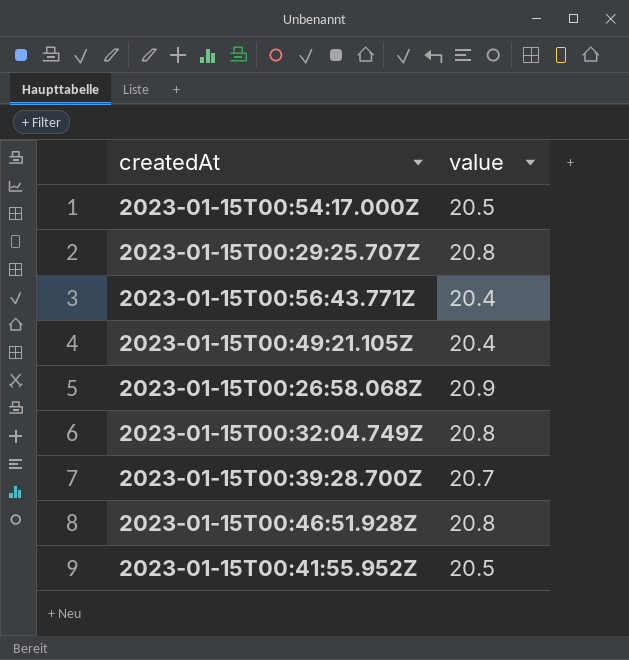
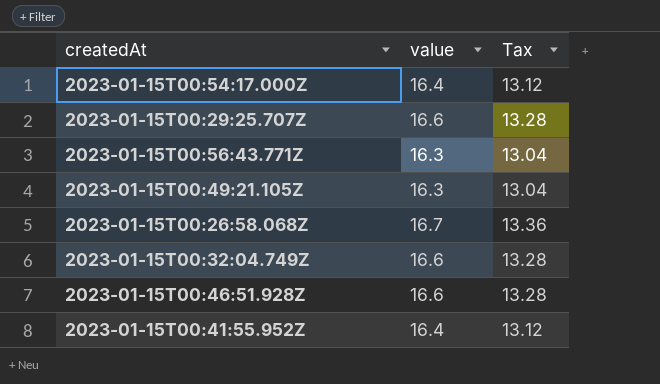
column Tax | formula: none -> [value] * 0.8
row 2023-01-15T00:39:28.700Z: 20.7 -> none
2023-01-15T00:54:17.000Z | value: 20.5 -> 16.4
2023-01-15T00:29:25.707Z | value: 20.8 -> 16.6
2023-01-15T00:56:43.771Z | value: 20.4 -> 16.3
2023-01-15T00:49:21.105Z | value: 20.4 -> 16.3
2023-01-15T00:26:58.068Z | value: 20.9 -> 16.7
2023-01-15T00:32:04.749Z | value: 20.8 -> 16.6
2023-01-15T00:46:51.928Z | value: 20.8 -> 16.6
2023-01-15T00:41:55.952Z | value: 20.5 -> 16.4

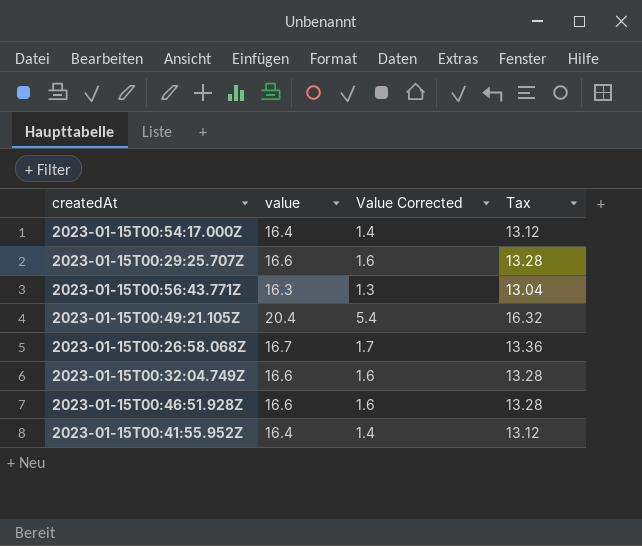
column Value Corrected | formula: none -> [value] - 15
2023-01-15T00:49:21.105Z | value: 16.3 -> 20.4
2023-01-15T00:49:21.105Z | Tax: 13.04 -> 16.32

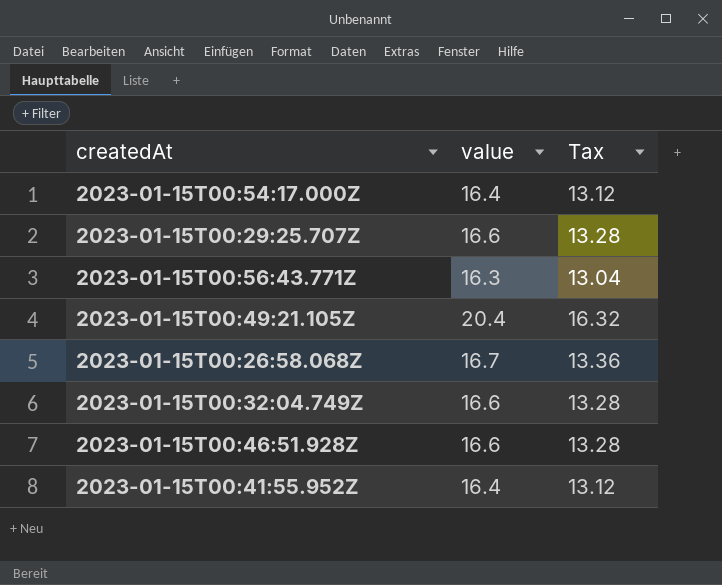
column Value Corrected | formula: [value] - 15 -> none

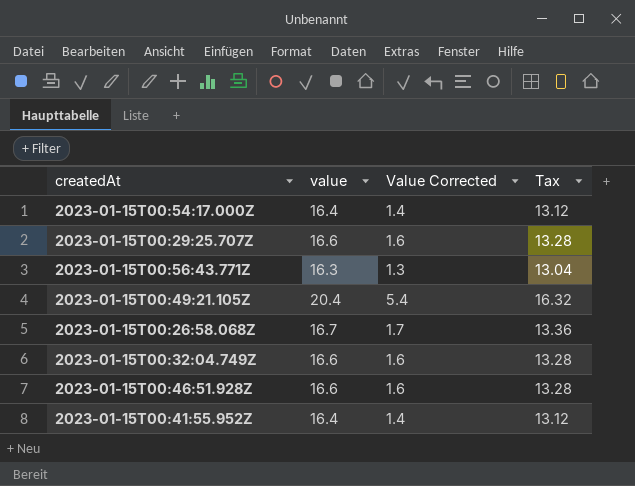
column Value Corrected | formula: none -> [value] - 15

